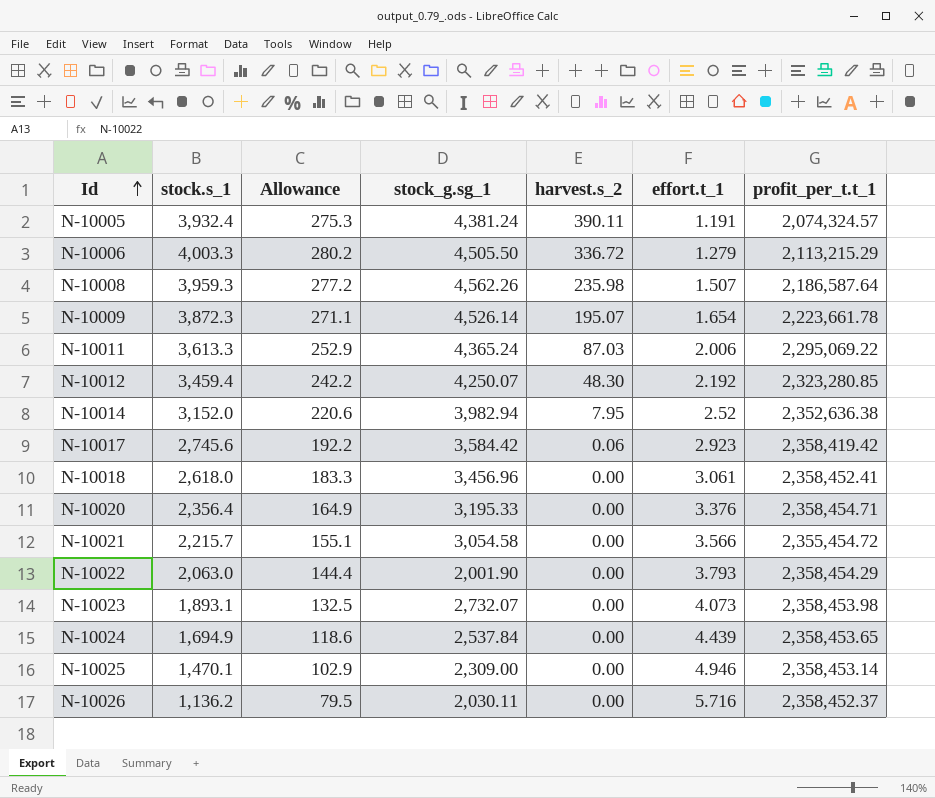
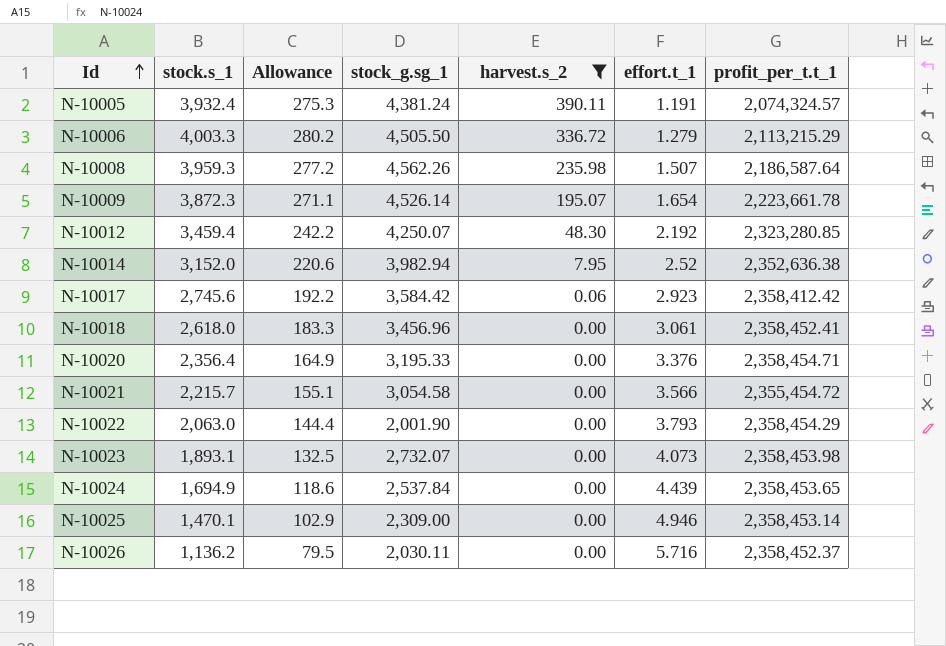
filter: none -> harvest.s_2 != 87.03
N-10017 | profit_per_t.t_1: 2,358,419.42 -> 2,358,412.42

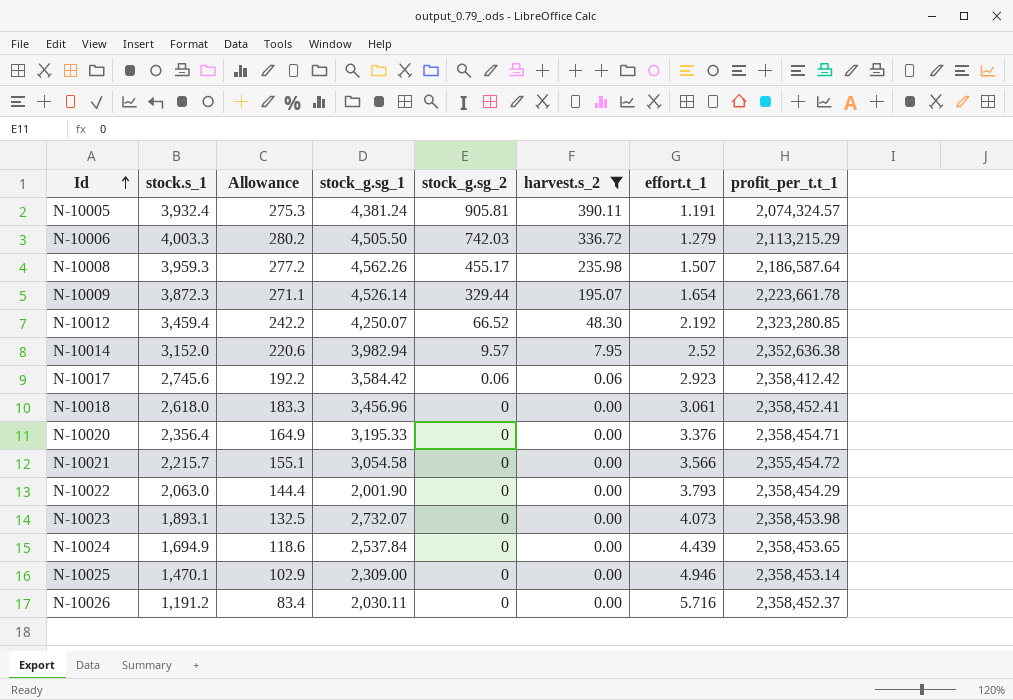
column stock_g.sg_2 | position: none -> 5
N-10026 | stock.s_1: 1,136.2 -> 1,191.2
N-10026 | Allowance: 79.5 -> 83.4

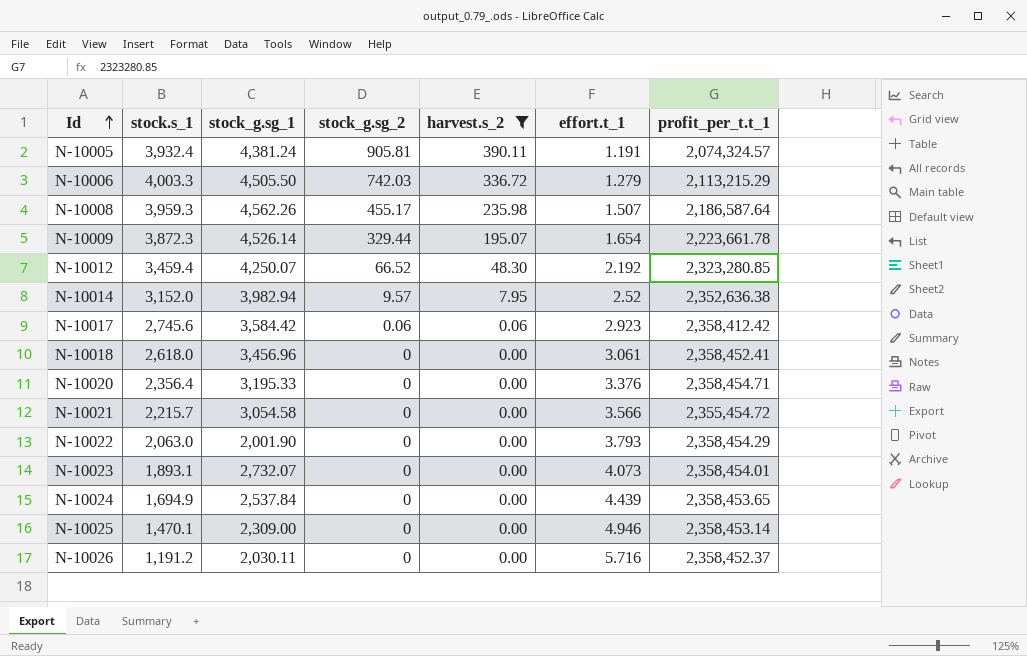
column Allowance | formula: [stock.s_1] * 0.07 -> none
N-10023 | profit_per_t.t_1: 2,358,453.98 -> 2,358,454.01

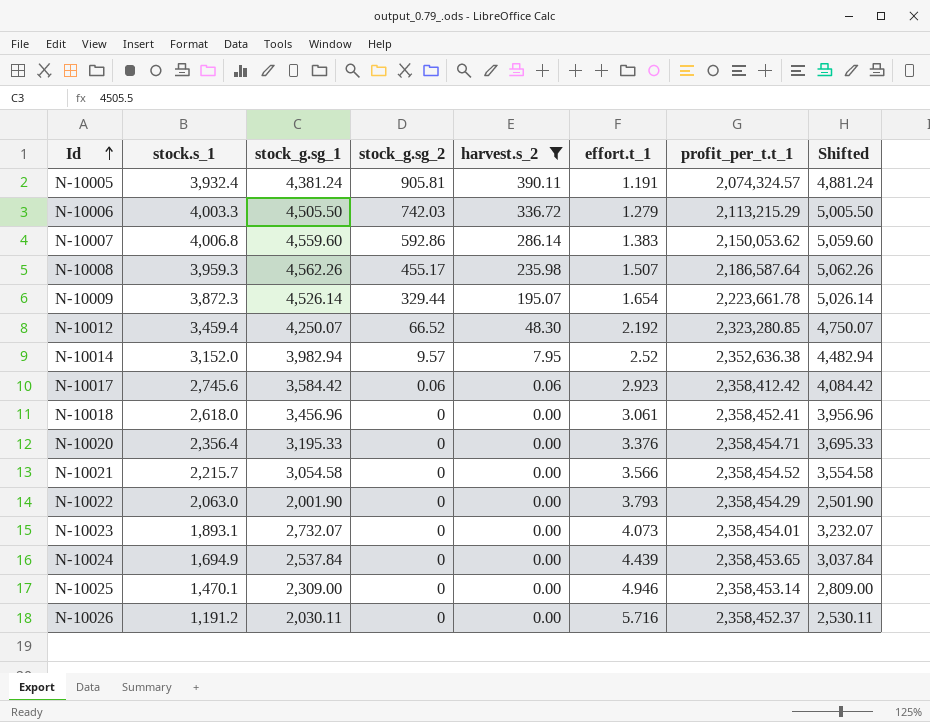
column Shifted | formula: none -> [stock_g.sg_1] + 500
row N-10007: none -> 4,006.8 | 4,559.60 | 592.86 | 286.14 | 1.383 | 2,150,053.62 | 5,059.60
N-10021 | profit_per_t.t_1: 2,355,454.72 -> 2,358,454.52

